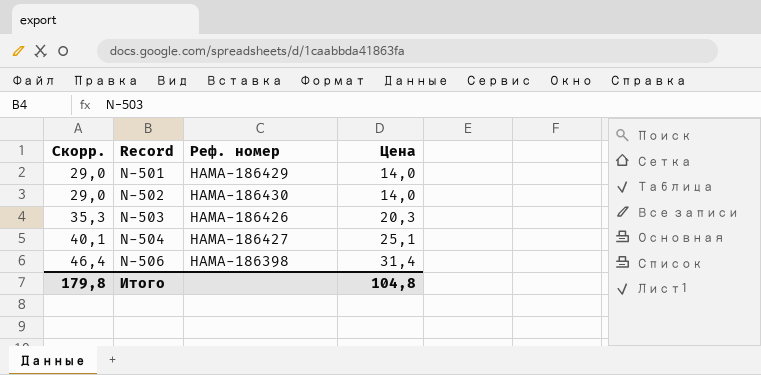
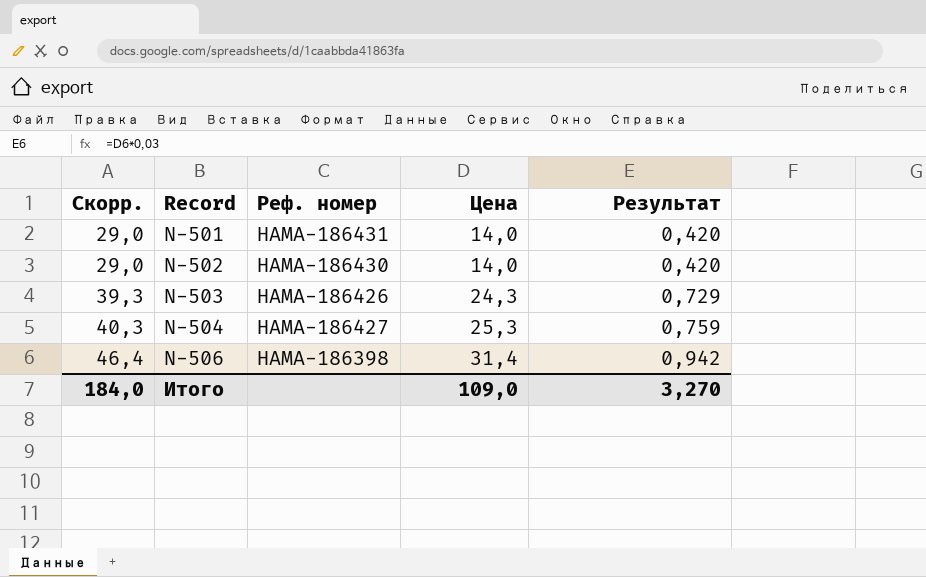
column Результат | formula: none -> [Цена] * 0,03
N-501 | Реф. номер: HAMA-186429 -> HAMA-186431
N-503 | Скорр.: 35,3 -> 39,3
N-503 | Цена: 20,3 -> 24,3
N-504 | Скорр.: 40,1 -> 40,3
N-504 | Цена: 25,1 -> 25,3
Итого | Скорр.: 179,8 -> 184,0
Итого | Цена: 104,8 -> 109,0

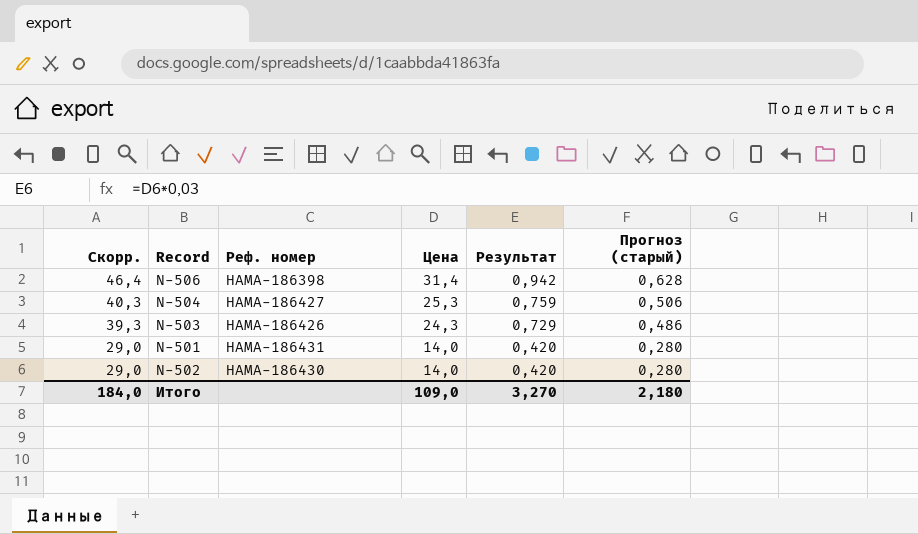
row order: Скорр. ascending -> Скорр. descending
column Прогноз (старый) | formula: none -> [Цена] * 0,02

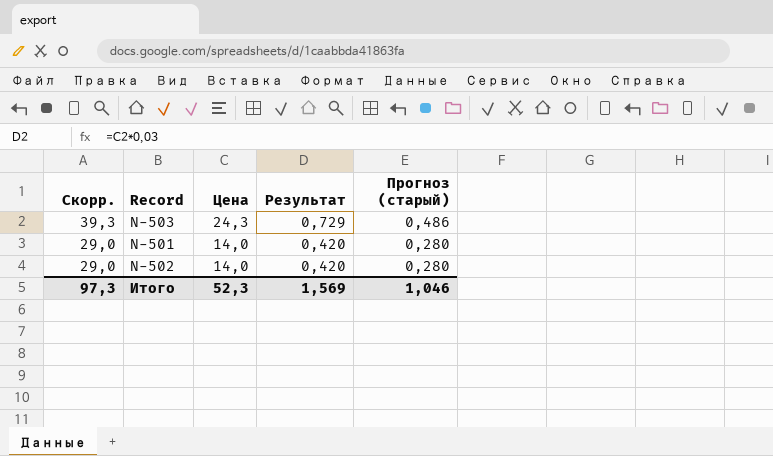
column Реф. номер | position: 3 -> none
row N-506: 46,4 | HAMA-186398 | 31,4 | 0,942 | 0,628 -> none
row N-504: 40,3 | HAMA-186427 | 25,3 | 0,759 | 0,506 -> none
Итого | Скорр.: 184,0 -> 97,3
Итого | Цена: 109,0 -> 52,3
Итого | Результат: 3,270 -> 1,569
Итого | Прогноз (старый): 2,180 -> 1,046

